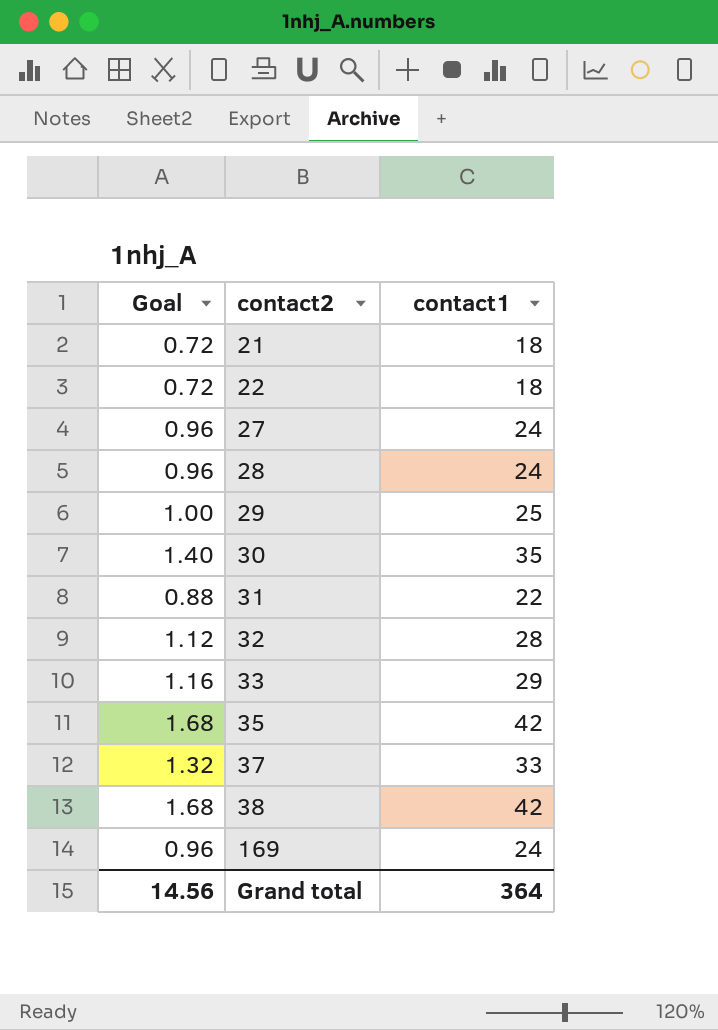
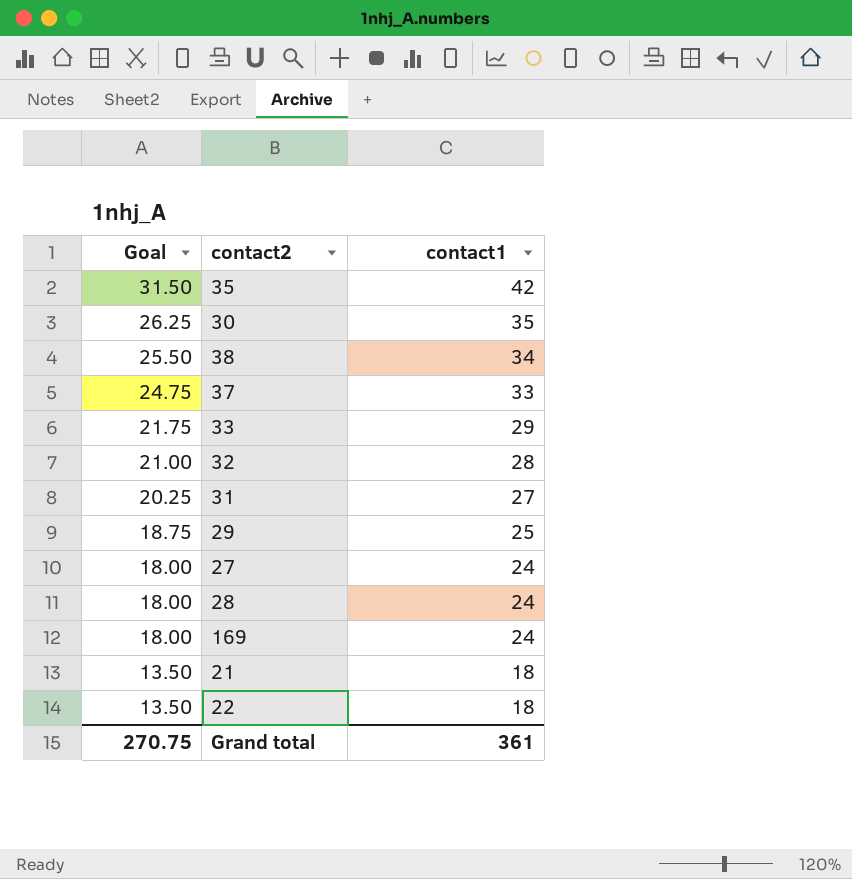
row order: contact2 ascending -> Goal descending
column Goal | formula: [contact1] * 0.04 -> [contact1] * 0.75
38 | contact1: 42 -> 34
31 | contact1: 22 -> 27
Grand total | Goal: 14.56 -> 270.75
Grand total | contact1: 364 -> 361

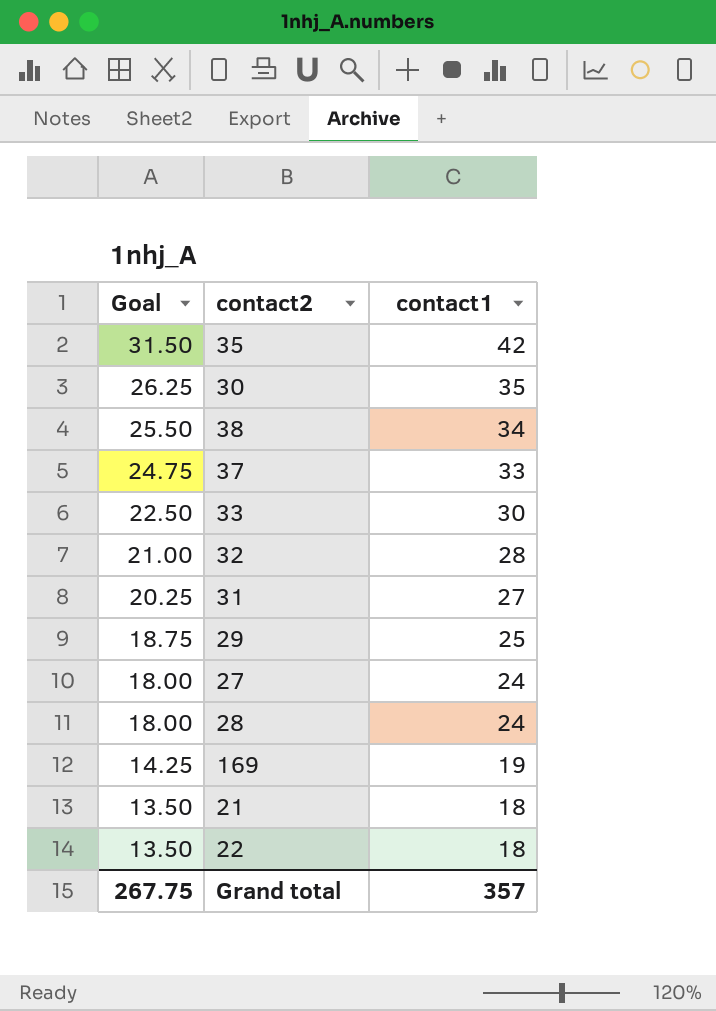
33 | Goal: 21.75 -> 22.50
33 | contact1: 29 -> 30
169 | Goal: 18.00 -> 14.25
169 | contact1: 24 -> 19
Grand total | Goal: 270.75 -> 267.75
Grand total | contact1: 361 -> 357

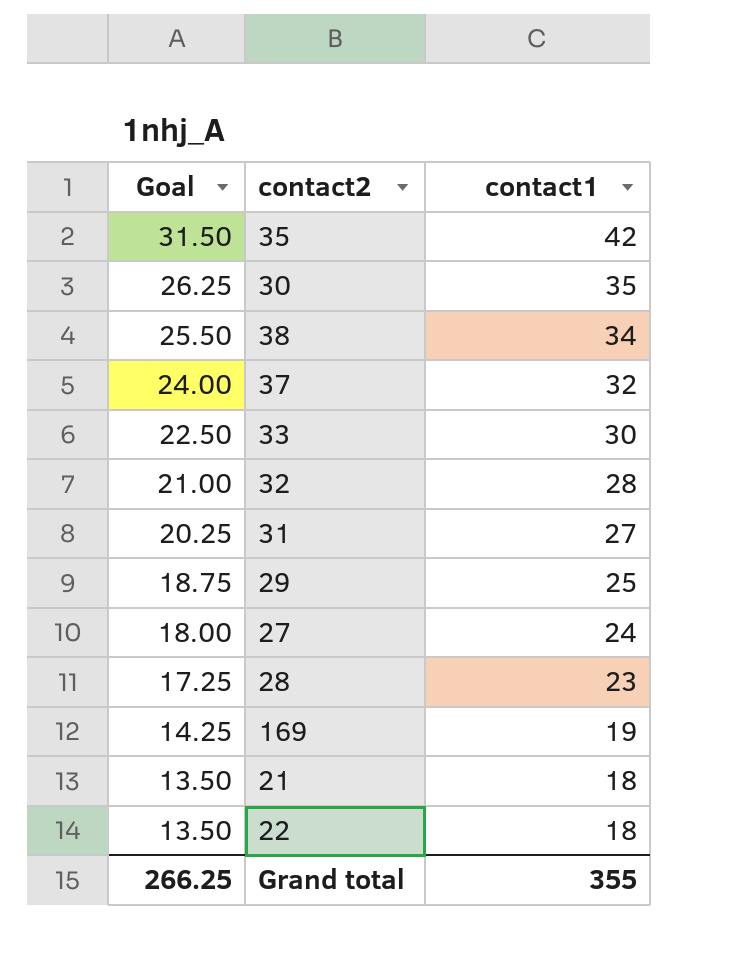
37 | Goal: 24.75 -> 24.00
37 | contact1: 33 -> 32
28 | Goal: 18.00 -> 17.25
28 | contact1: 24 -> 23
Grand total | Goal: 267.75 -> 266.25
Grand total | contact1: 357 -> 355

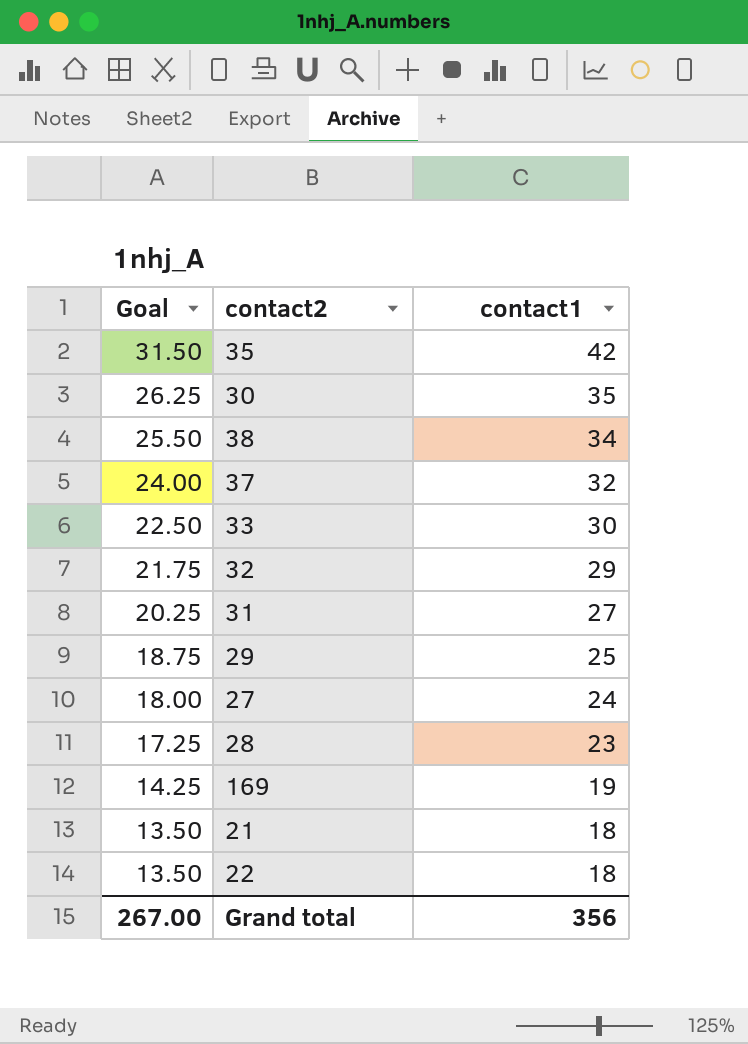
32 | Goal: 21.00 -> 21.75
32 | contact1: 28 -> 29
Grand total | Goal: 266.25 -> 267.00
Grand total | contact1: 355 -> 356

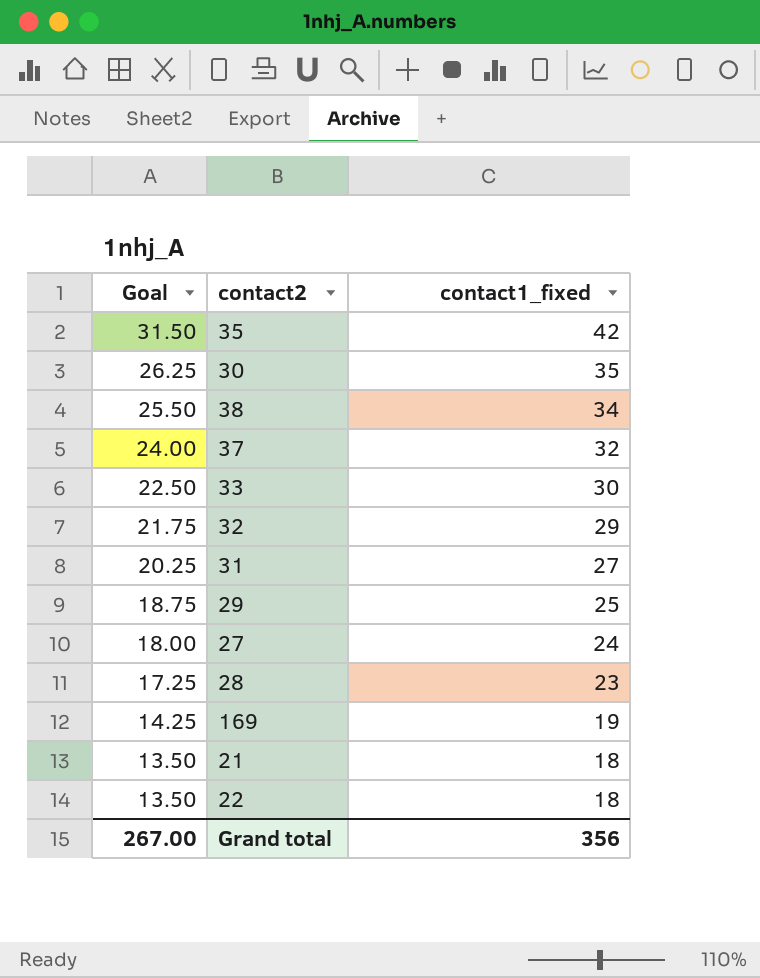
column name: contact1 -> contact1_fixed

